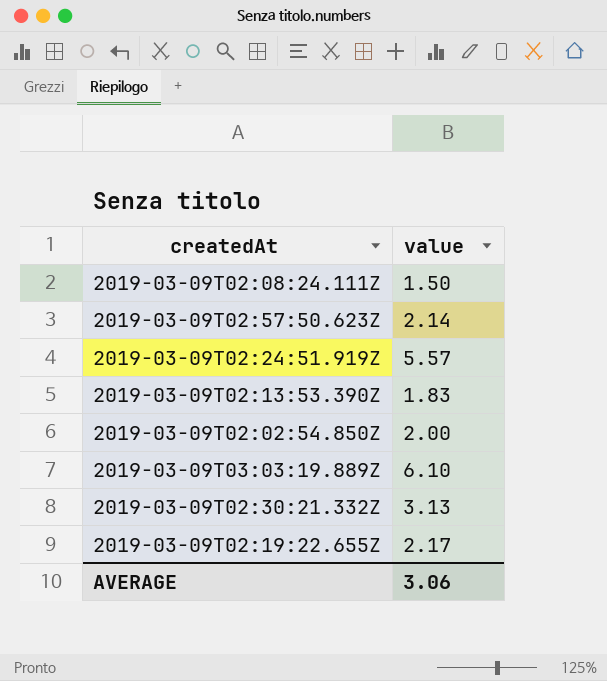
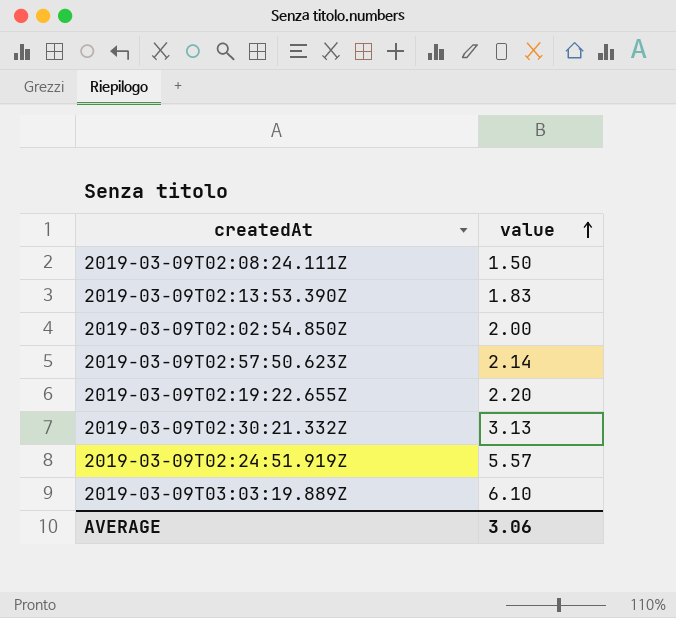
row order: none -> value ascending
2019-03-09T02:19:22.655Z | value: 2.17 -> 2.20

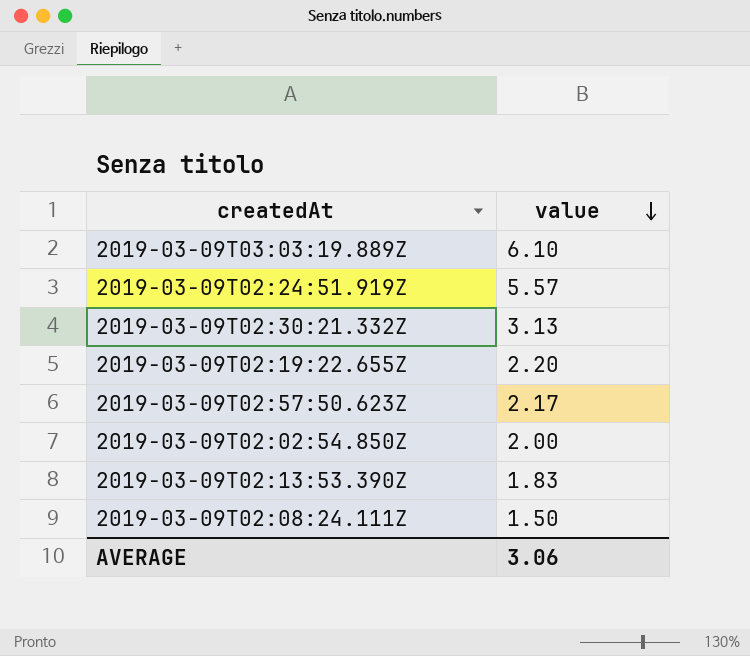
row order: value ascending -> value descending
2019-03-09T02:57:50.623Z | value: 2.14 -> 2.17

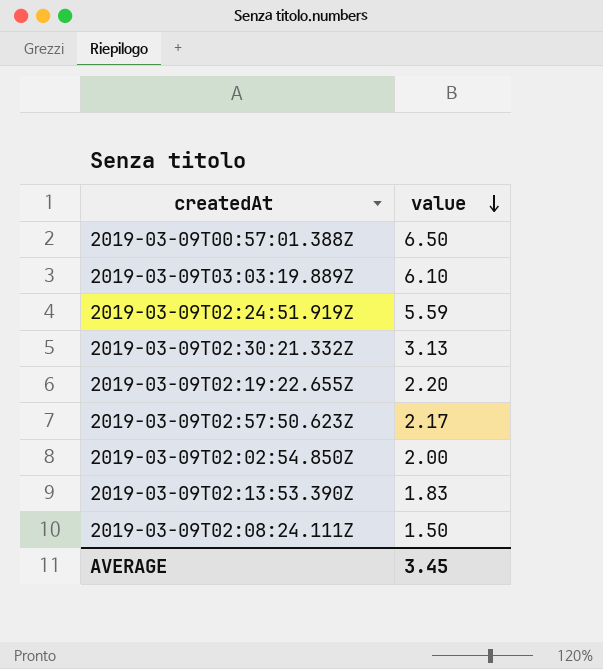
row 2019-03-09T00:57:01.388Z: none -> 6.50
2019-03-09T02:24:51.919Z | value: 5.57 -> 5.59
AVERAGE | value: 3.06 -> 3.45

